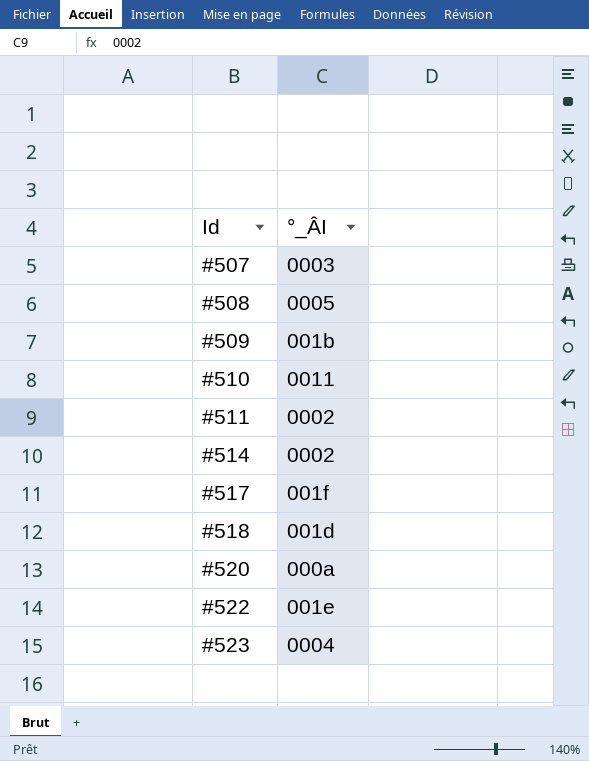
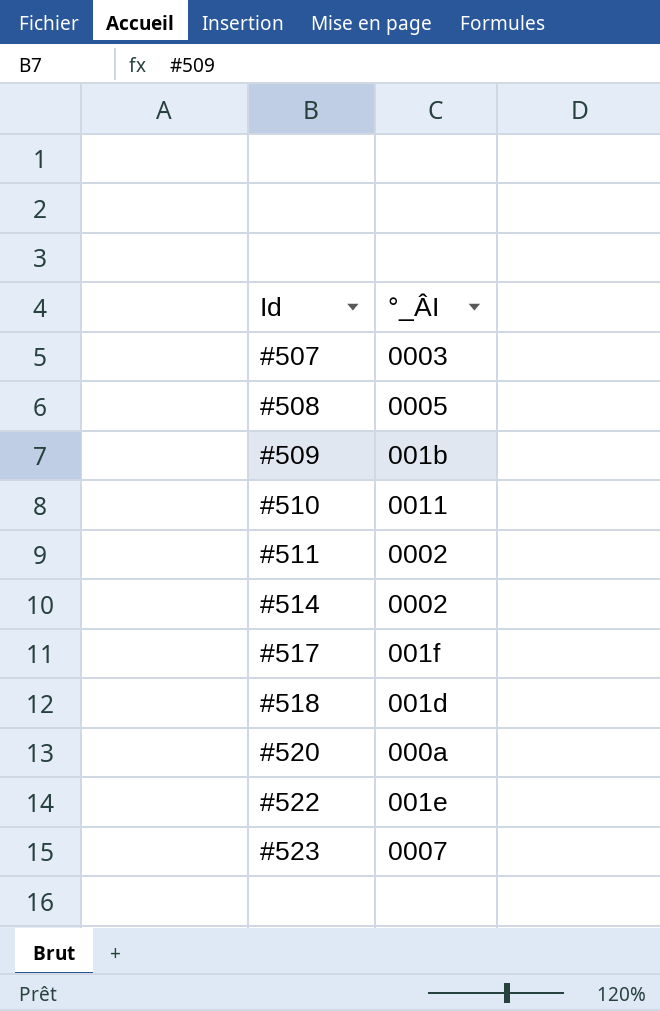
#523 | °_ÂI: 0004 -> 0007

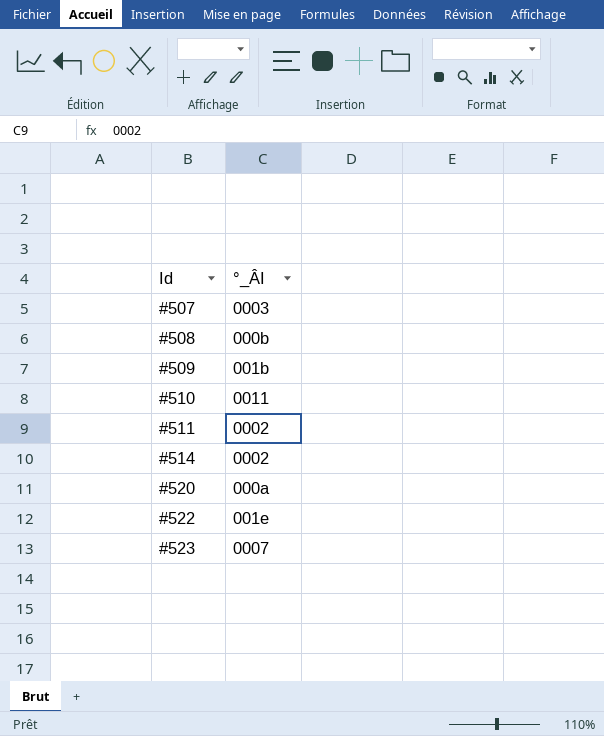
row #517: 001f -> none
row #518: 001d -> none
#508 | °_ÂI: 0005 -> 000b

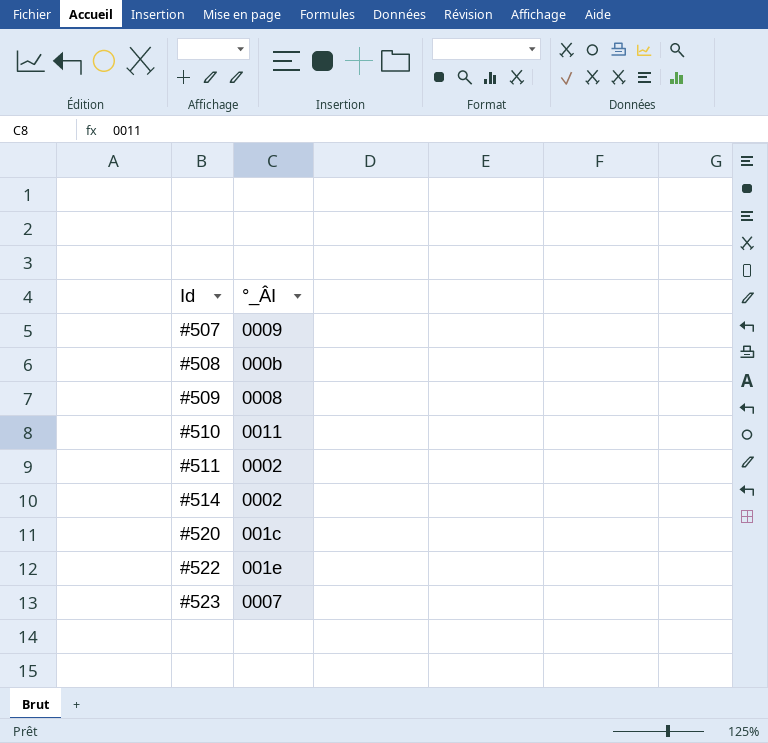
#507 | °_ÂI: 0003 -> 0009
#509 | °_ÂI: 001b -> 0008
#520 | °_ÂI: 000a -> 001c

